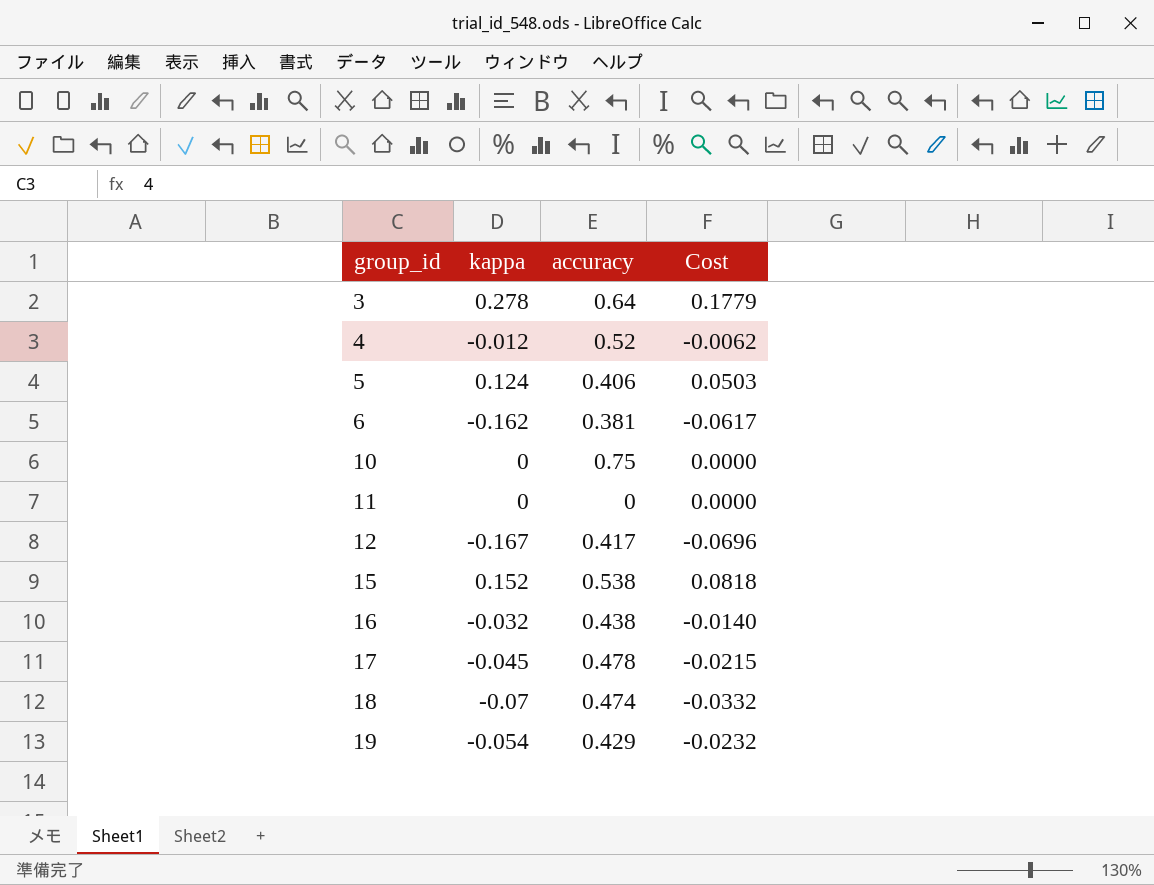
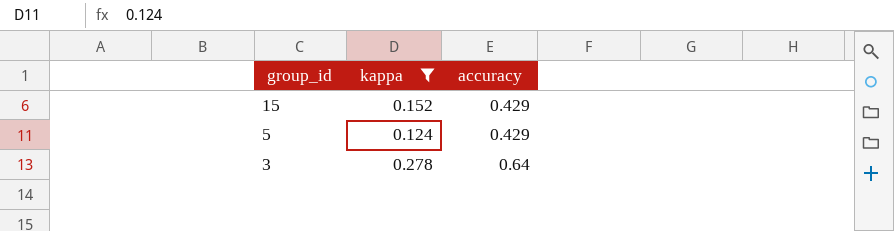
filter: none -> kappa >= 0.124
row order: group_id ascending -> group_id descending
column Cost | formula: [kappa] * [accuracy] -> none
15 | accuracy: 0.538 -> 0.429
5 | accuracy: 0.406 -> 0.429

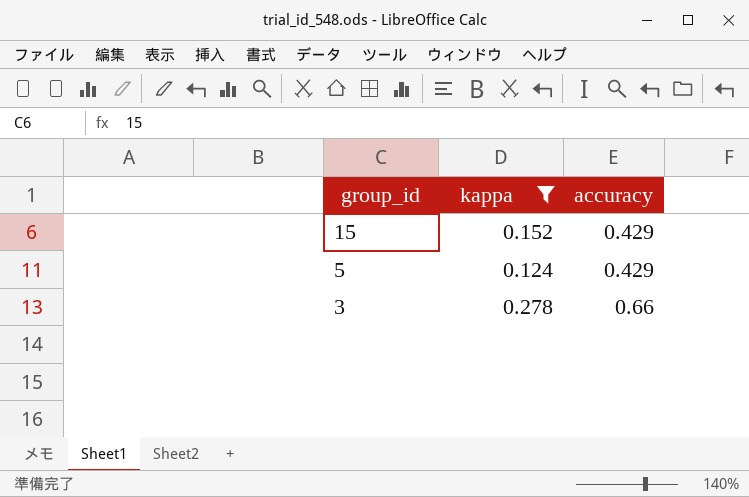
3 | accuracy: 0.64 -> 0.66

